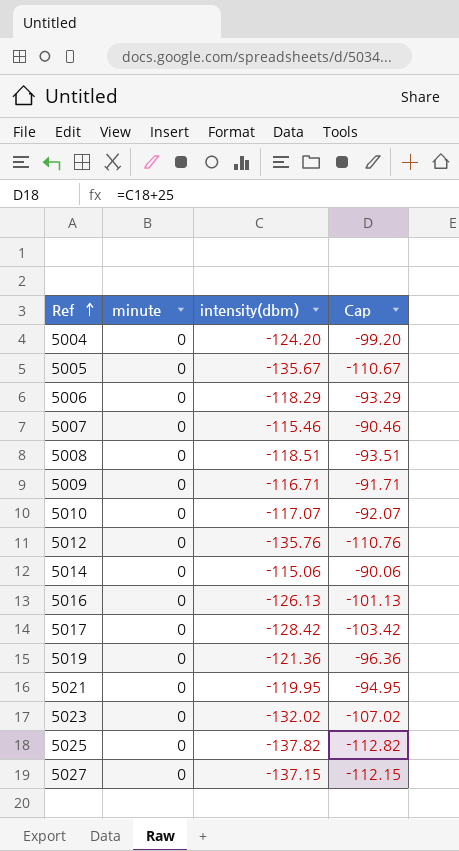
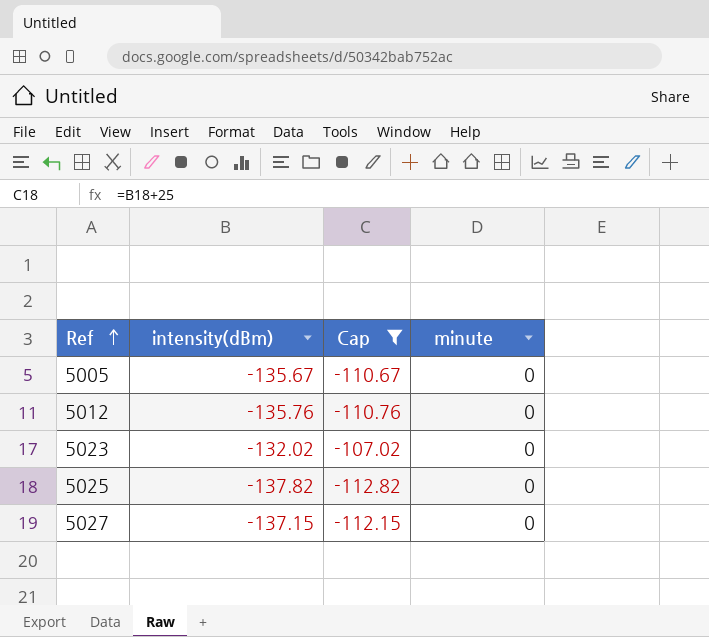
filter: none -> Cap <= -107.02
column name: intensity(dbm) -> intensity(dBm)
column minute | position: 2 -> 4

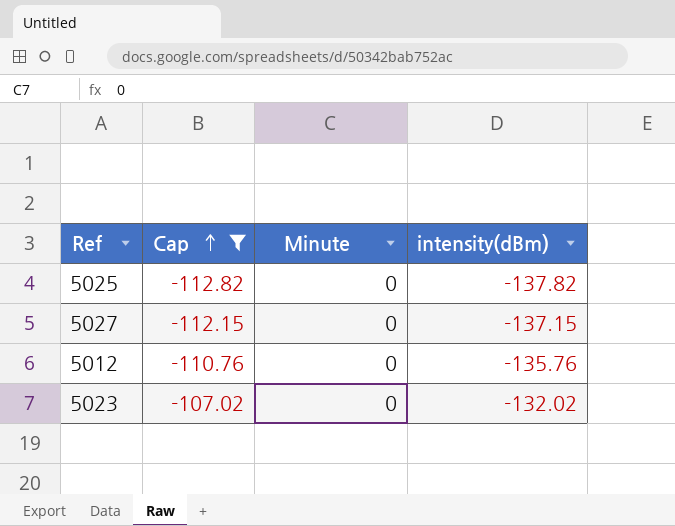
row order: Ref ascending -> Cap ascending
column name: minute -> Minute
column intensity(dBm) | position: 2 -> 4
row 5005: -135.67 | -110.67 | 0 -> none

